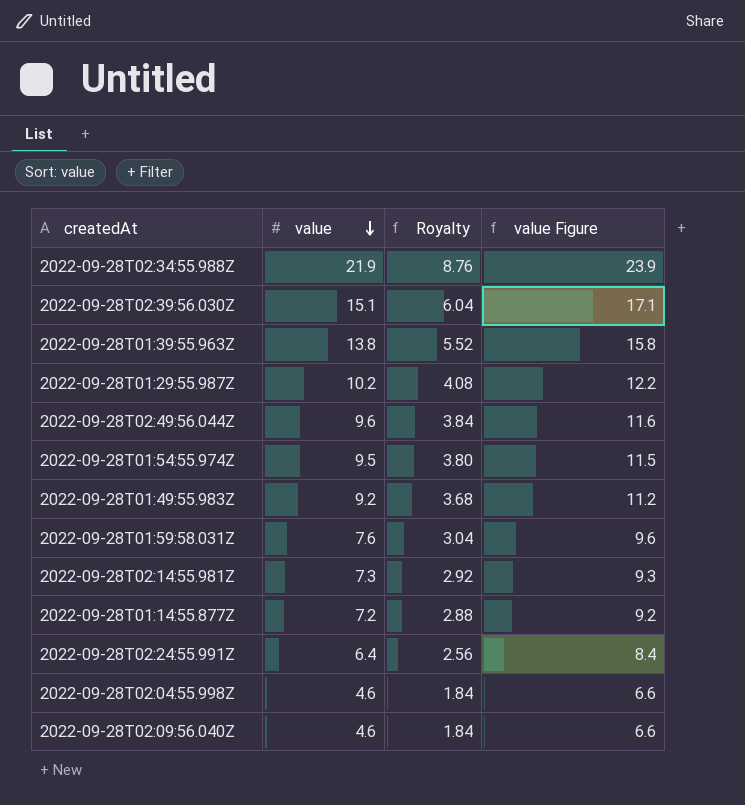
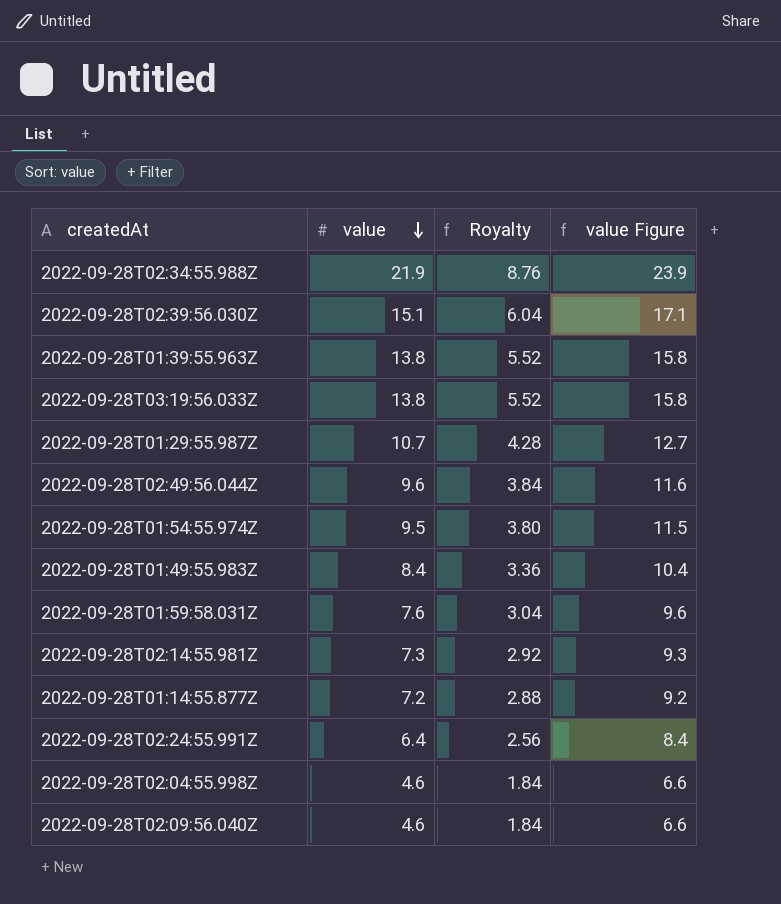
row 2022-09-28T03:19:56.033Z: none -> 13.8 | 5.52 | 15.8
2022-09-28T01:29:55.987Z | value: 10.2 -> 10.7
2022-09-28T01:29:55.987Z | Royalty: 4.08 -> 4.28
2022-09-28T01:29:55.987Z | value Figure: 12.2 -> 12.7
2022-09-28T01:49:55.983Z | value: 9.2 -> 8.4
2022-09-28T01:49:55.983Z | Royalty: 3.68 -> 3.36
2022-09-28T01:49:55.983Z | value Figure: 11.2 -> 10.4

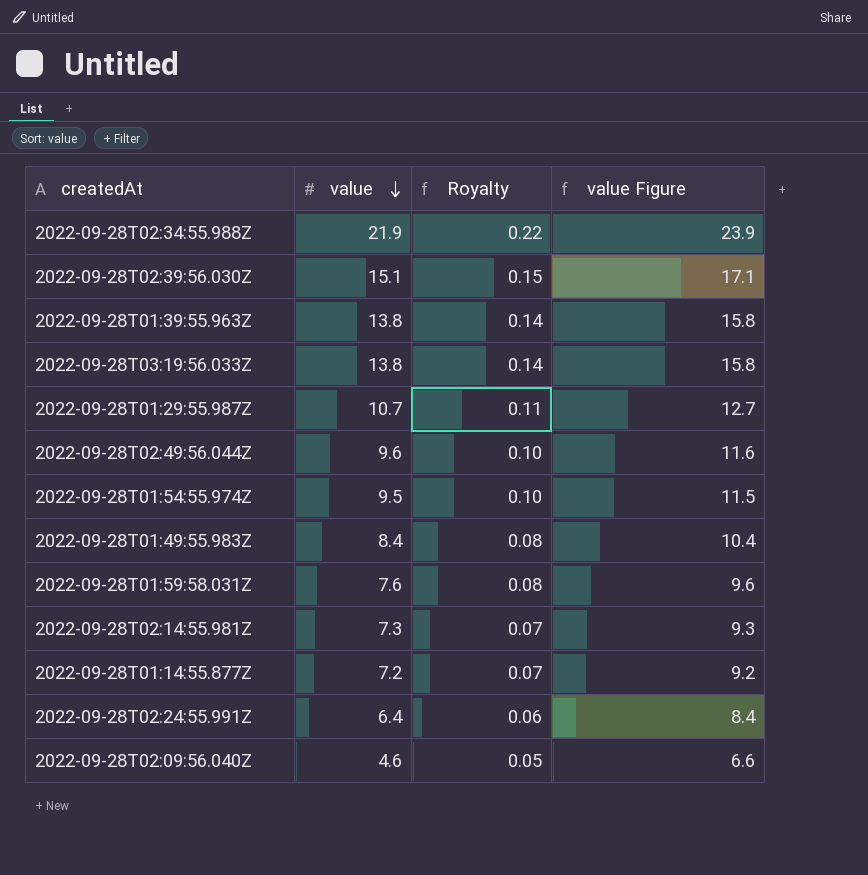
column Royalty | formula: [value] * 0.4 -> [value] * 0.01
row 2022-09-28T02:04:55.998Z: 4.6 | 1.84 | 6.6 -> none

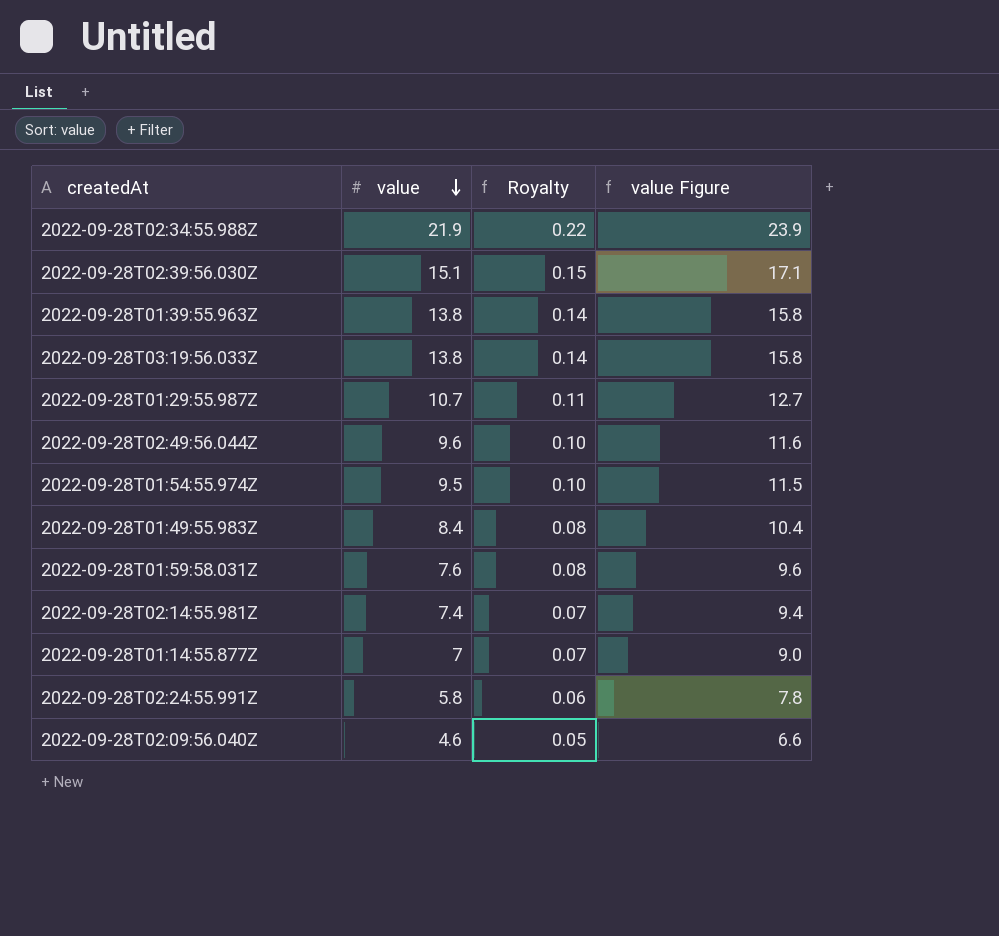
2022-09-28T02:14:55.981Z | value: 7.3 -> 7.4
2022-09-28T02:14:55.981Z | value Figure: 9.3 -> 9.4
2022-09-28T01:14:55.877Z | value: 7.2 -> 7
2022-09-28T01:14:55.877Z | value Figure: 9.2 -> 9.0
2022-09-28T02:24:55.991Z | value: 6.4 -> 5.8
2022-09-28T02:24:55.991Z | value Figure: 8.4 -> 7.8

